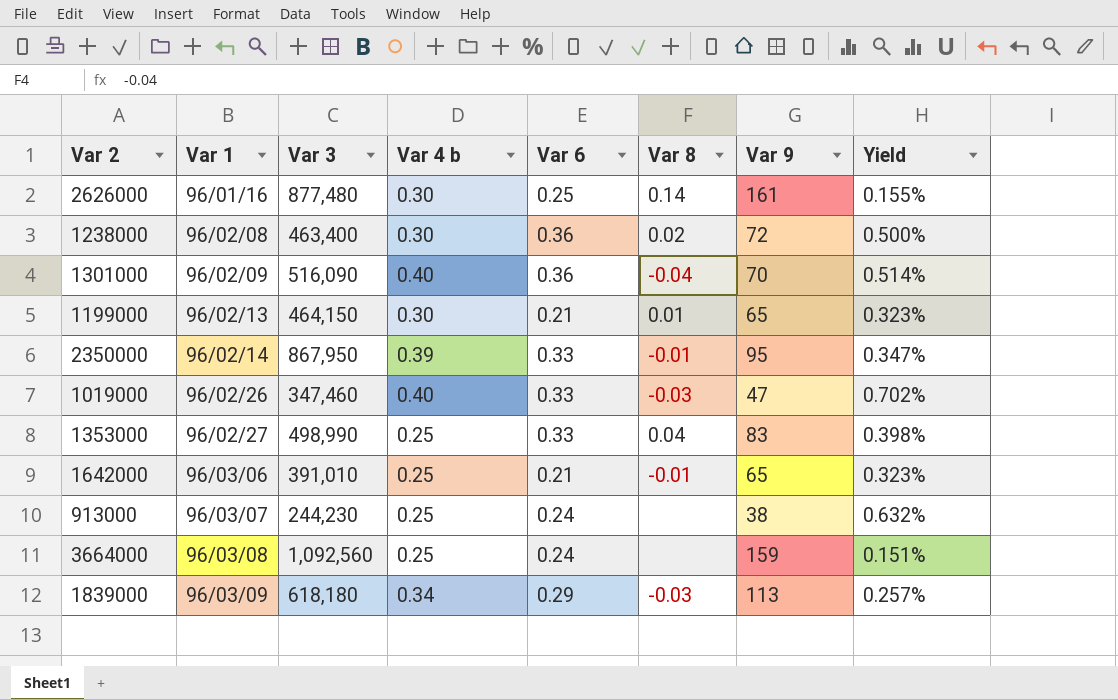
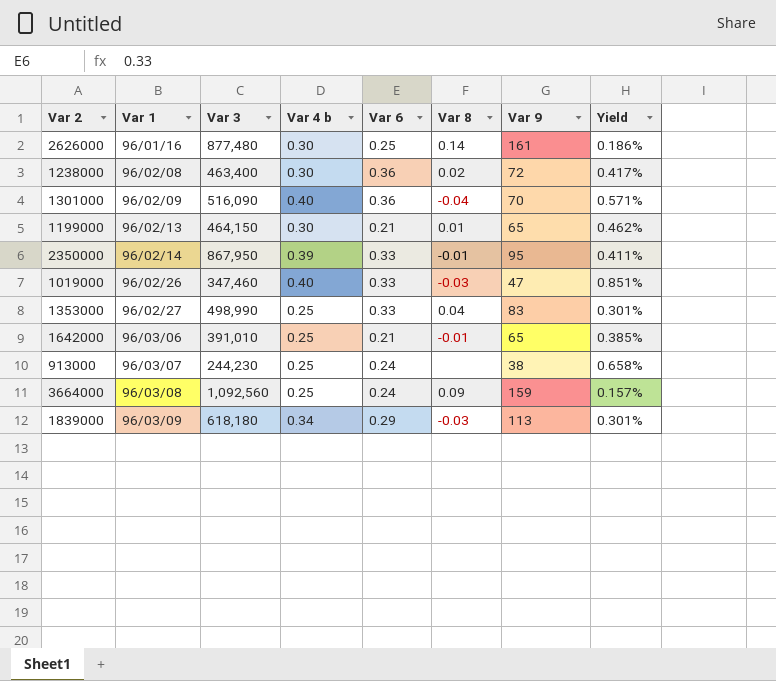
column Yield | formula: [Var 6] / [Var 9] -> [Var 4 b] / [Var 9]
3664000 | Var 8: none -> 0.09

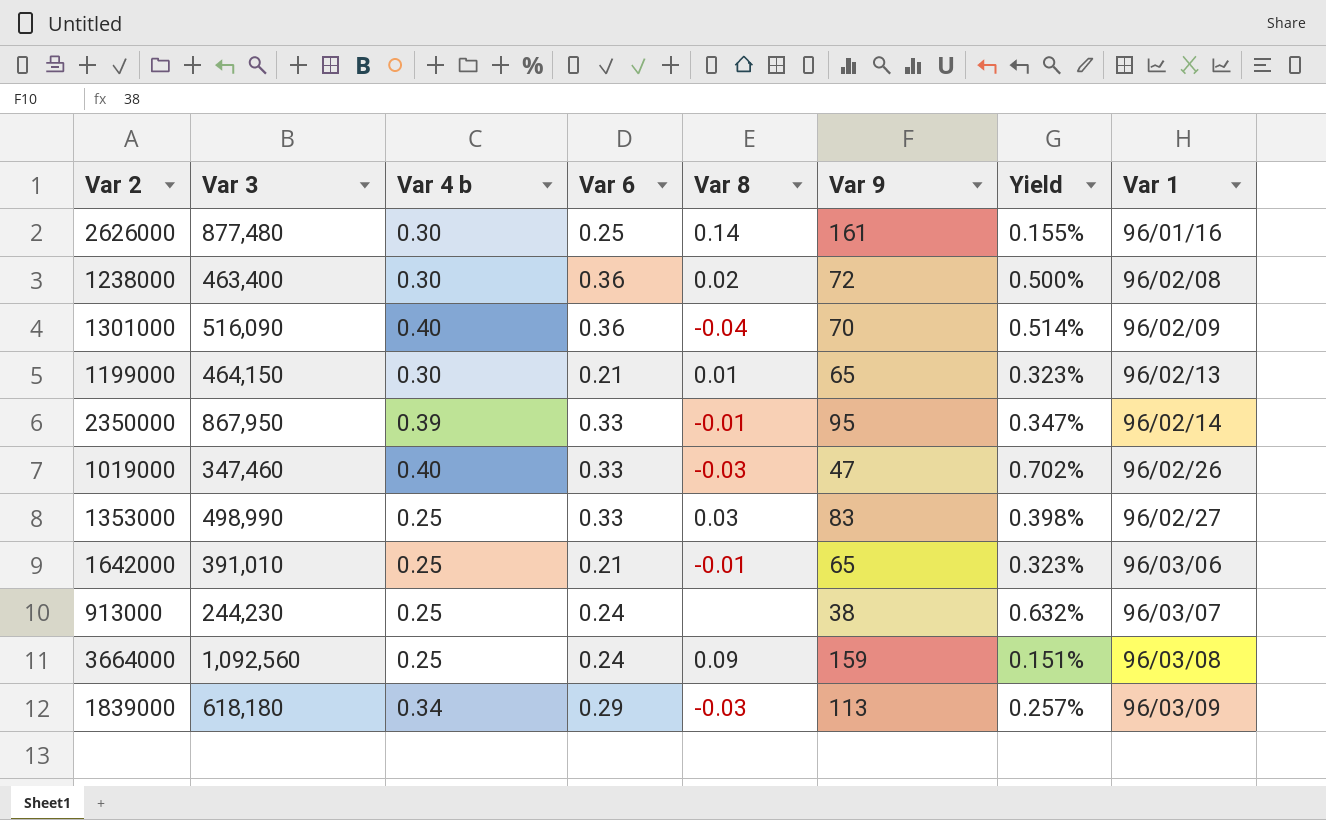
column Yield | formula: [Var 4 b] / [Var 9] -> [Var 6] / [Var 9]
column Var 1 | position: 2 -> 8
1353000 | Var 8: 0.04 -> 0.03

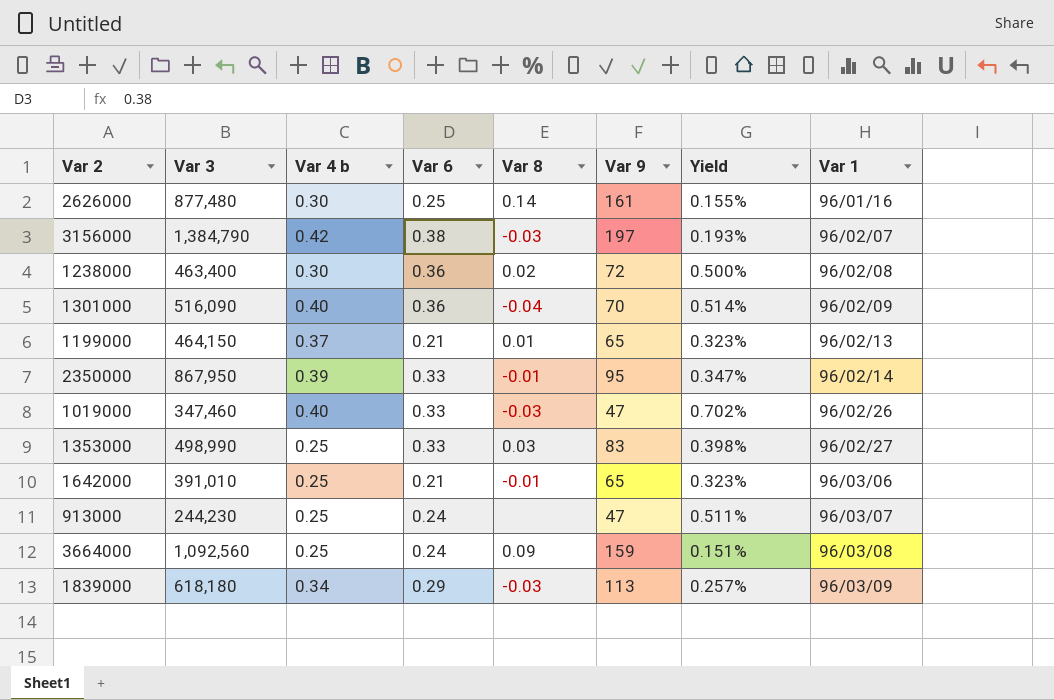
row 3156000: none -> 1,384,790 | 0.42 | 0.38 | -0.03 | 197 | 0.193% | 96/02/07
1199000 | Var 4 b: 0.30 -> 0.37
913000 | Var 9: 38 -> 47
913000 | Yield: 0.632% -> 0.511%

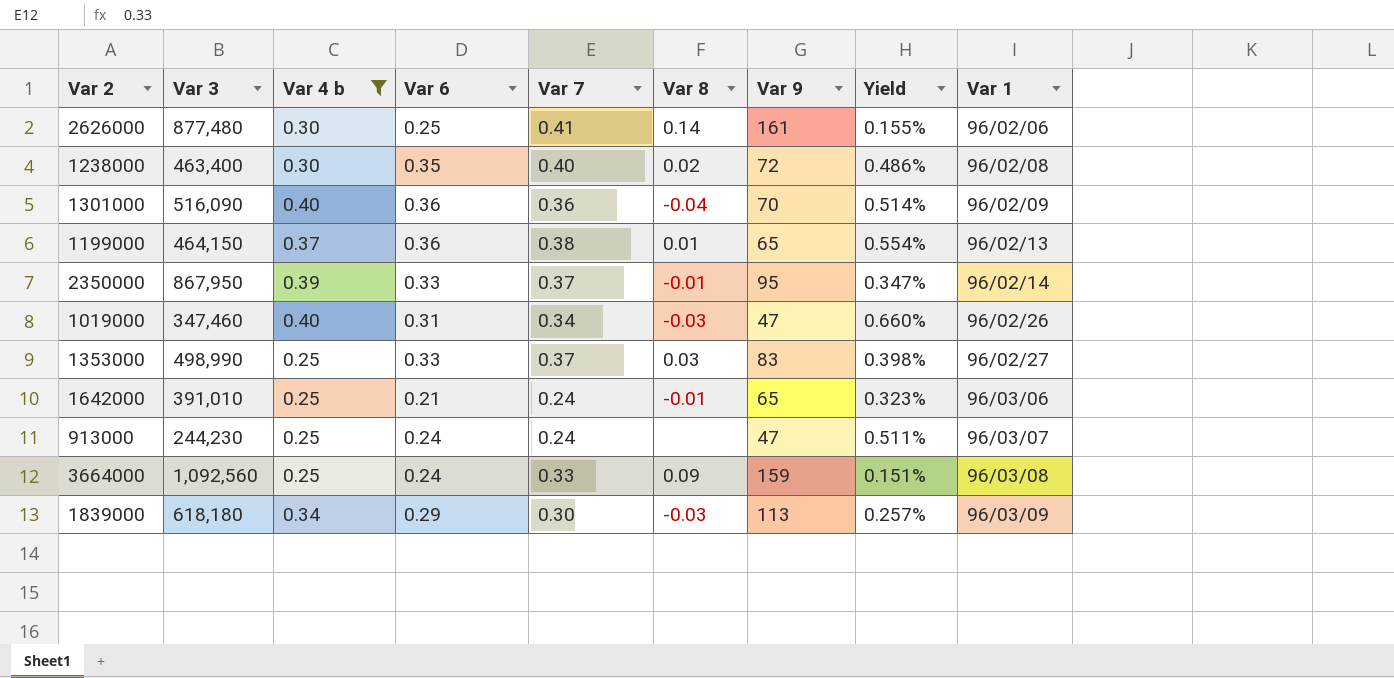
filter: none -> Var 4 b != 0.42
column Var 7 | position: none -> 5
2626000 | Var 1: 96/01/16 -> 96/02/06
1238000 | Var 6: 0.36 -> 0.35
1238000 | Yield: 0.500% -> 0.486%
1199000 | Var 6: 0.21 -> 0.36
1199000 | Yield: 0.323% -> 0.554%
1019000 | Var 6: 0.33 -> 0.31
1019000 | Yield: 0.702% -> 0.660%

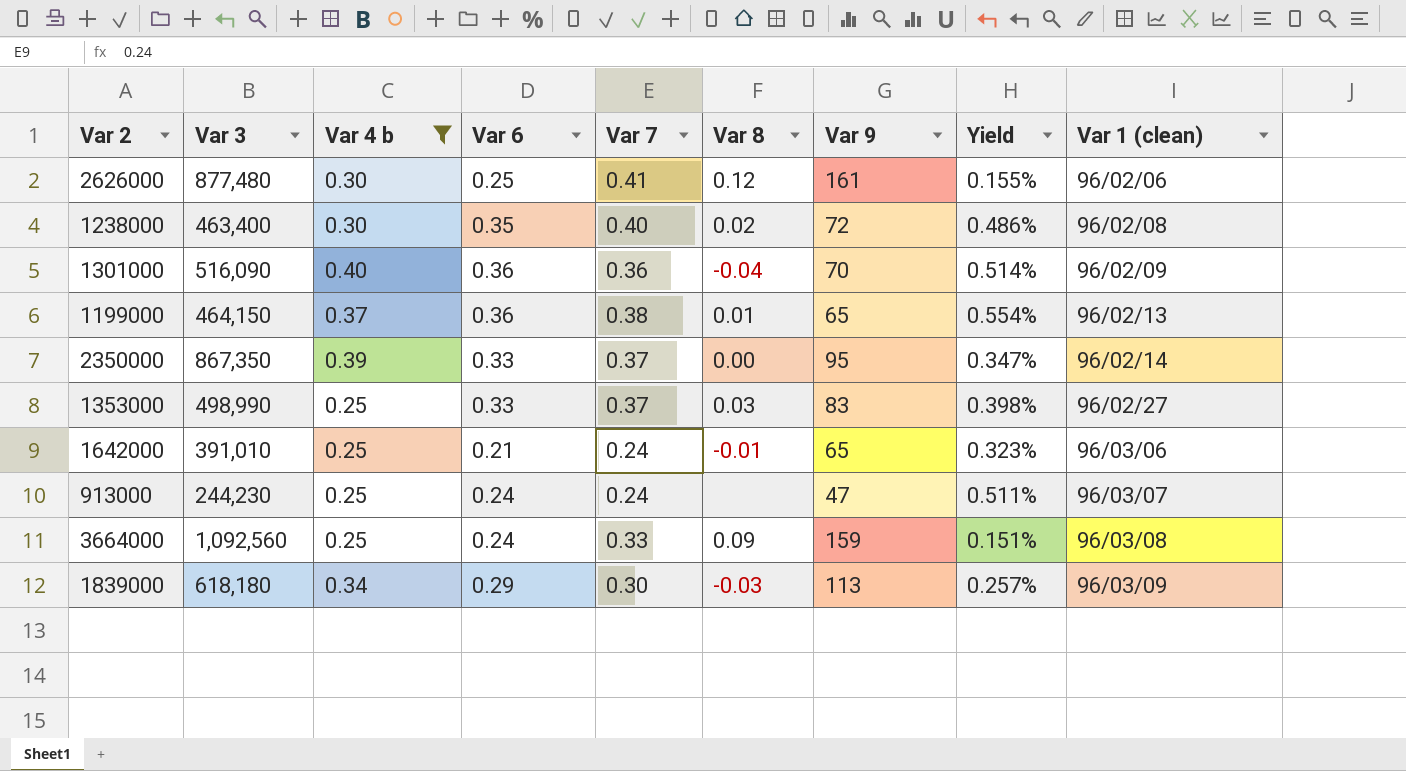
column name: Var 1 -> Var 1 (clean)
row 1019000: 347,460 | 0.40 | 0.31 | 0.34 | -0.03 | 47 | 0.660% | 96/02/26 -> none
2626000 | Var 8: 0.14 -> 0.12
2350000 | Var 3: 867,950 -> 867,350
2350000 | Var 8: -0.01 -> 0.00

